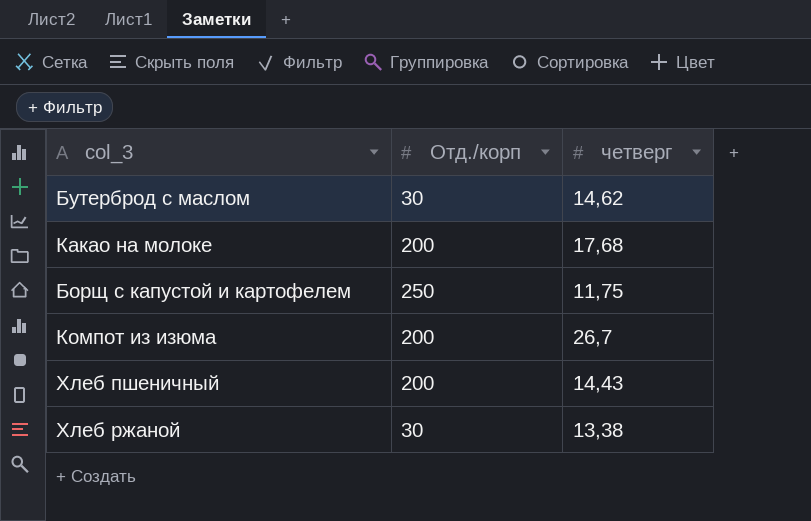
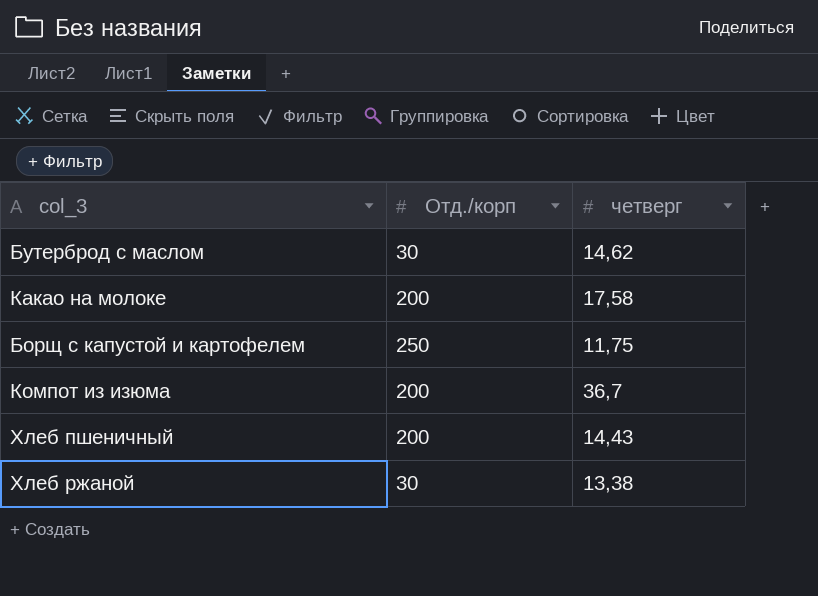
Какао на молоке | четверг: 17,68 -> 17,58
Компот из изюма | четверг: 26,7 -> 36,7

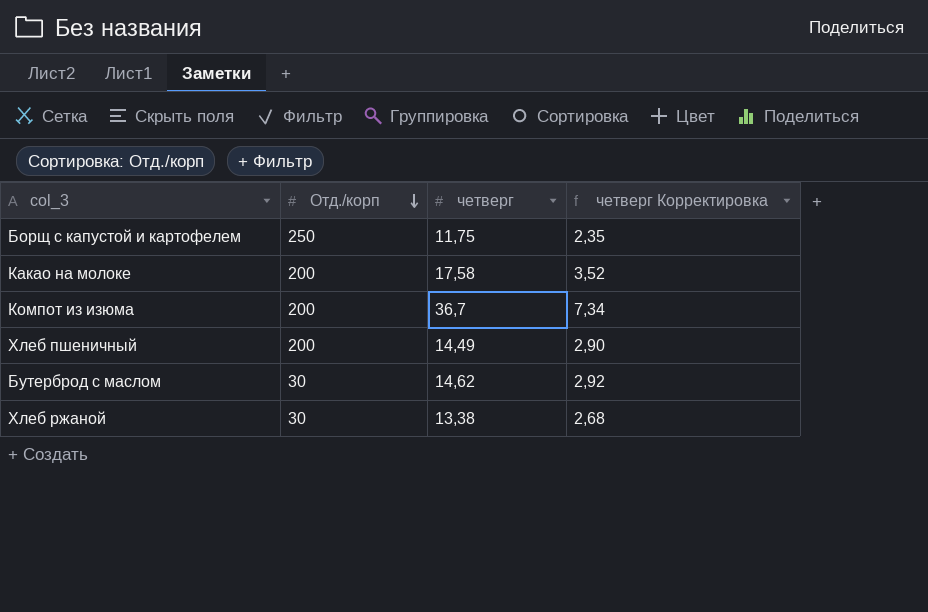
row order: none -> Отд./корп descending
column четверг Корректировка | formula: none -> [четверг] * 0,2
Хлеб пшеничный | четверг: 14,43 -> 14,49

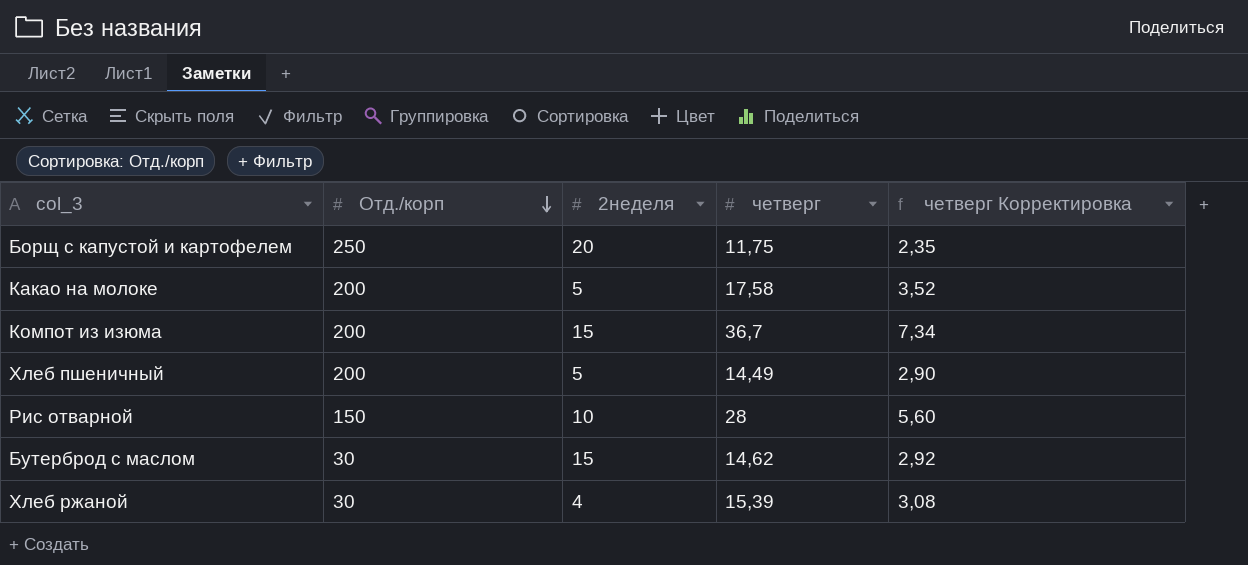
column 2неделя | position: none -> 3
row Рис отварной: none -> 150 | 10 | 28 | 5,60
Хлеб ржаной | четверг: 13,38 -> 15,39
Хлеб ржаной | четверг Корректировка: 2,68 -> 3,08

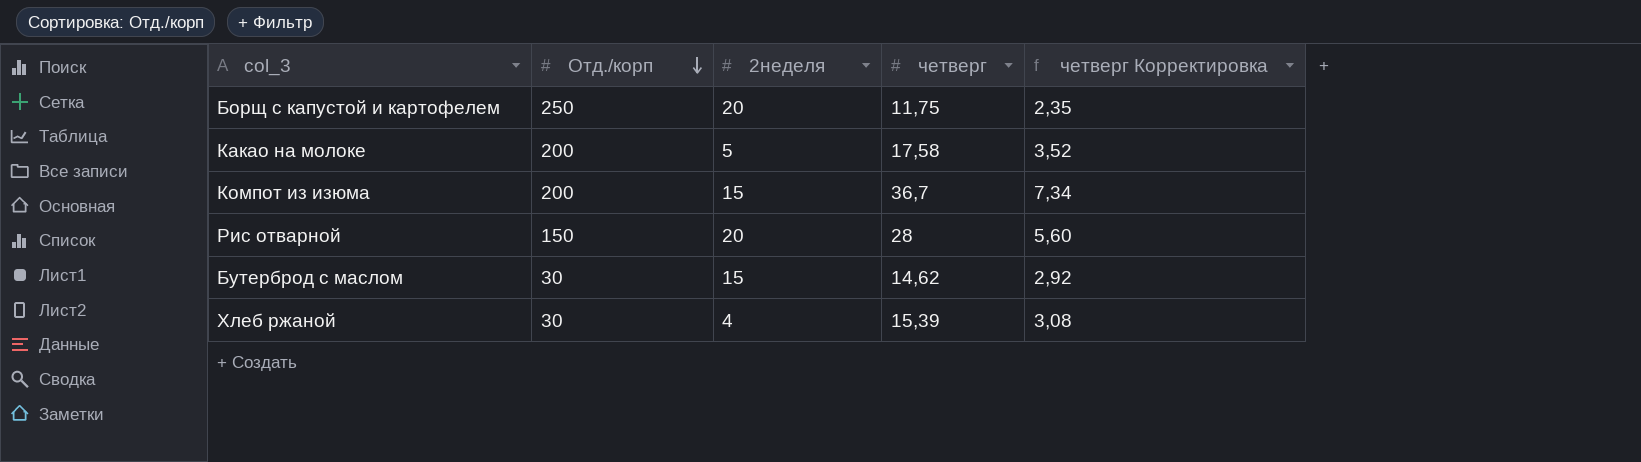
row Хлеб пшеничный: 200 | 5 | 14,49 | 2,90 -> none
Рис отварной | 2неделя: 10 -> 20

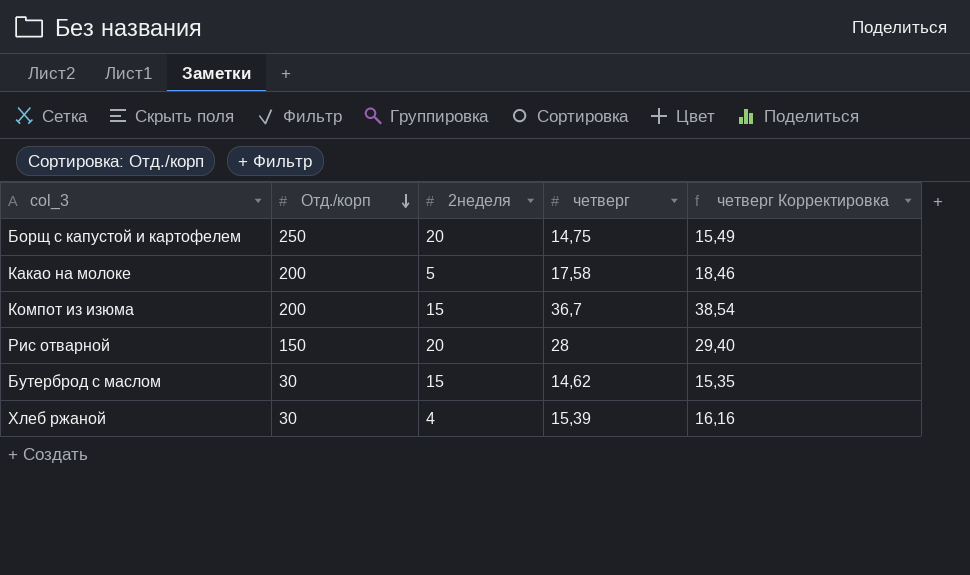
column четверг Корректировка | formula: [четверг] * 0,2 -> [четверг] * 1,05
Борщ с капустой и картофелем | четверг: 11,75 -> 14,75

